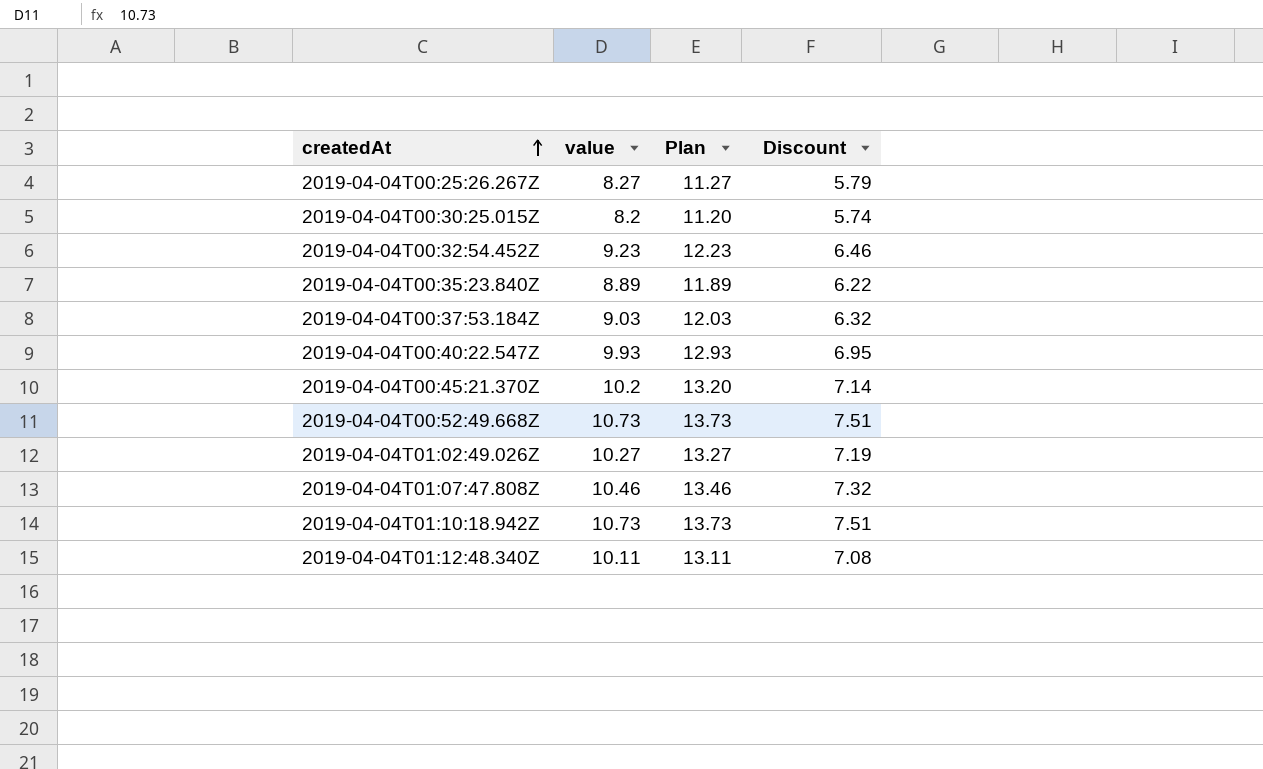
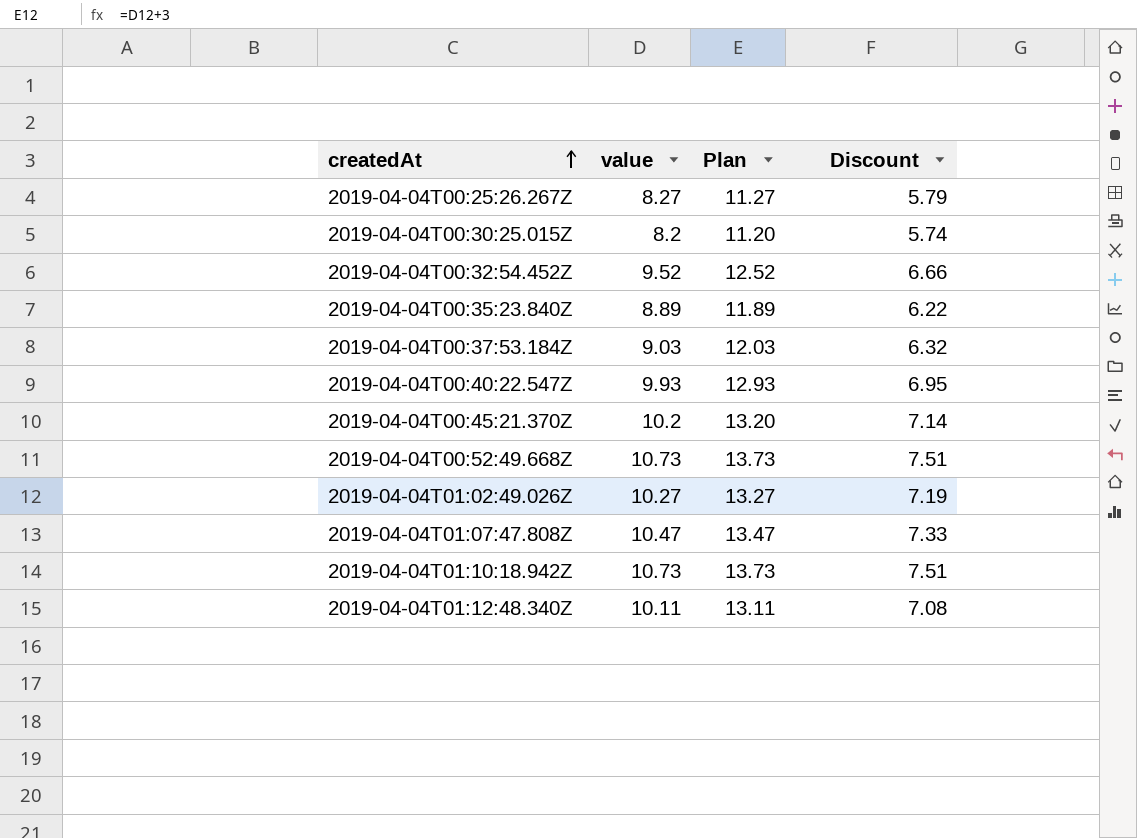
2019-04-04T00:32:54.452Z | value: 9.23 -> 9.52
2019-04-04T00:32:54.452Z | Plan: 12.23 -> 12.52
2019-04-04T00:32:54.452Z | Discount: 6.46 -> 6.66
2019-04-04T01:07:47.808Z | value: 10.46 -> 10.47
2019-04-04T01:07:47.808Z | Plan: 13.46 -> 13.47
2019-04-04T01:07:47.808Z | Discount: 7.32 -> 7.33

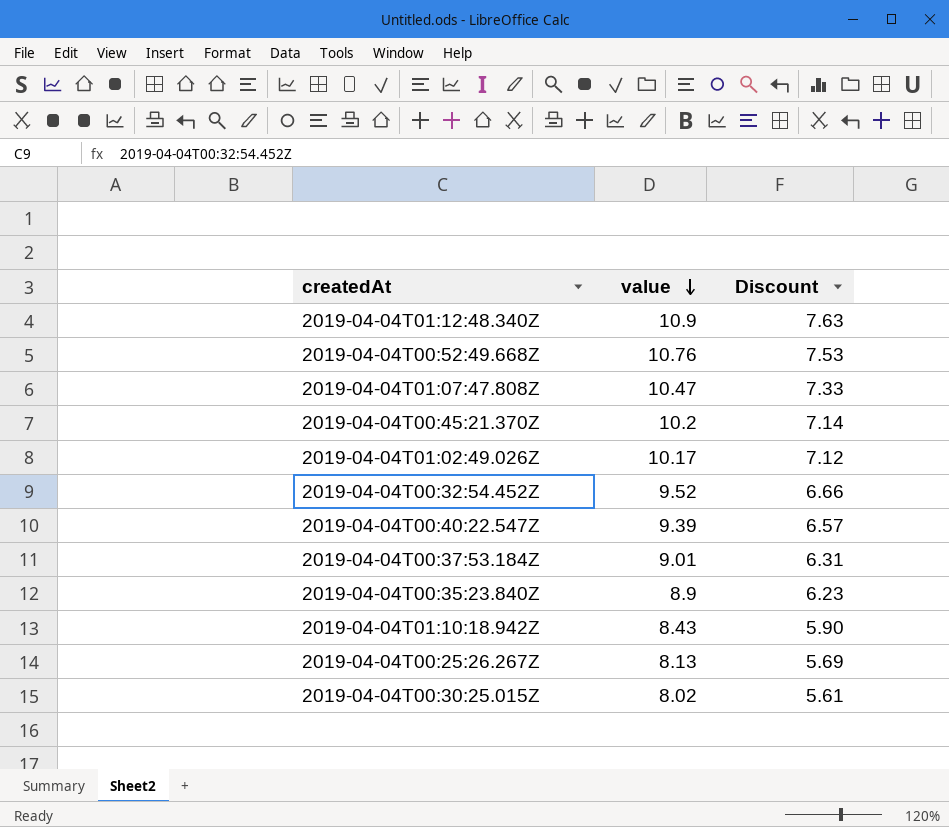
row order: createdAt ascending -> value descending
column Plan | formula: [value] + 3 -> none
2019-04-04T01:12:48.340Z | value: 10.11 -> 10.9
2019-04-04T01:12:48.340Z | Discount: 7.08 -> 7.63
2019-04-04T00:52:49.668Z | value: 10.73 -> 10.76
2019-04-04T00:52:49.668Z | Discount: 7.51 -> 7.53
2019-04-04T01:02:49.026Z | value: 10.27 -> 10.17
2019-04-04T01:02:49.026Z | Discount: 7.19 -> 7.12
2019-04-04T00:40:22.547Z | value: 9.93 -> 9.39
2019-04-04T00:40:22.547Z | Discount: 6.95 -> 6.57
2019-04-04T00:37:53.184Z | value: 9.03 -> 9.01
2019-04-04T00:37:53.184Z | Discount: 6.32 -> 6.31
2019-04-04T00:35:23.840Z | value: 8.89 -> 8.9
2019-04-04T00:35:23.840Z | Discount: 6.22 -> 6.23
2019-04-04T01:10:18.942Z | value: 10.73 -> 8.43
2019-04-04T01:10:18.942Z | Discount: 7.51 -> 5.90
2019-04-04T00:25:26.267Z | value: 8.27 -> 8.13
2019-04-04T00:25:26.267Z | Discount: 5.79 -> 5.69
2019-04-04T00:30:25.015Z | value: 8.2 -> 8.02
2019-04-04T00:30:25.015Z | Discount: 5.74 -> 5.61

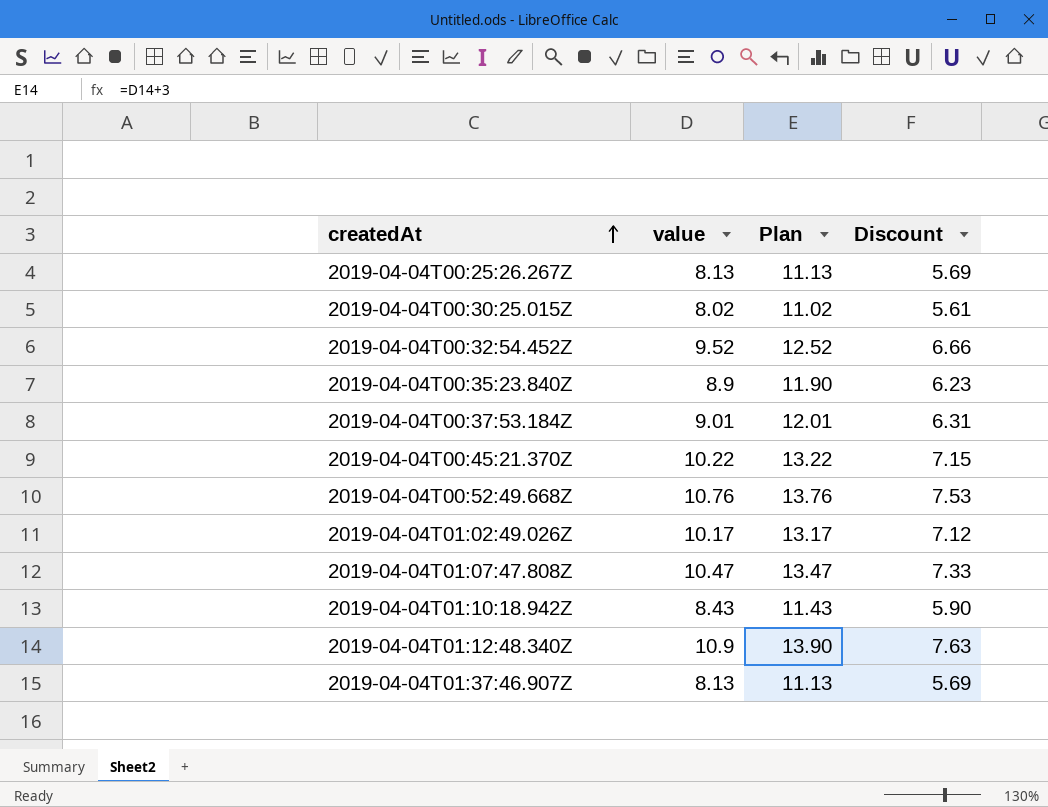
row order: value descending -> createdAt ascending
column Plan | formula: none -> [value] + 3
row 2019-04-04T00:40:22.547Z: 9.39 | 6.57 -> none
2019-04-04T00:45:21.370Z | value: 10.2 -> 10.22
2019-04-04T00:45:21.370Z | Discount: 7.14 -> 7.15
row 2019-04-04T01:37:46.907Z: none -> 8.13 | 11.13 | 5.69

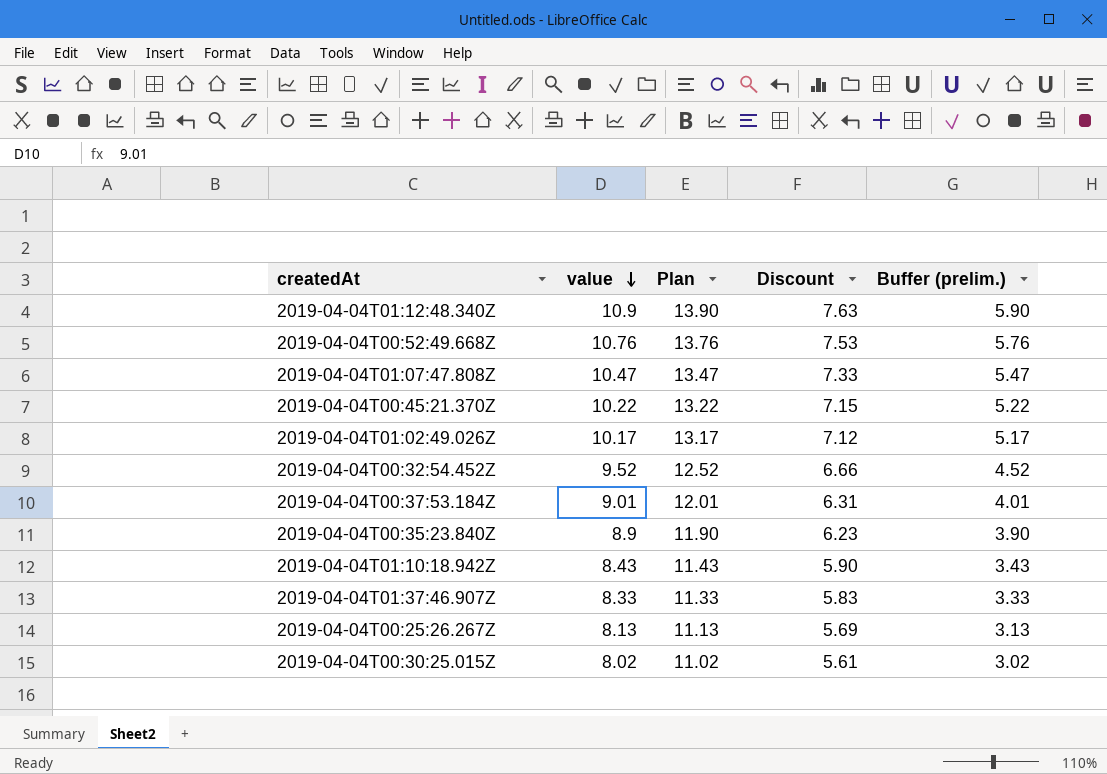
row order: createdAt ascending -> value descending
column Buffer (prelim.) | formula: none -> [value] - 5
2019-04-04T01:37:46.907Z | value: 8.13 -> 8.33
2019-04-04T01:37:46.907Z | Plan: 11.13 -> 11.33
2019-04-04T01:37:46.907Z | Discount: 5.69 -> 5.83

